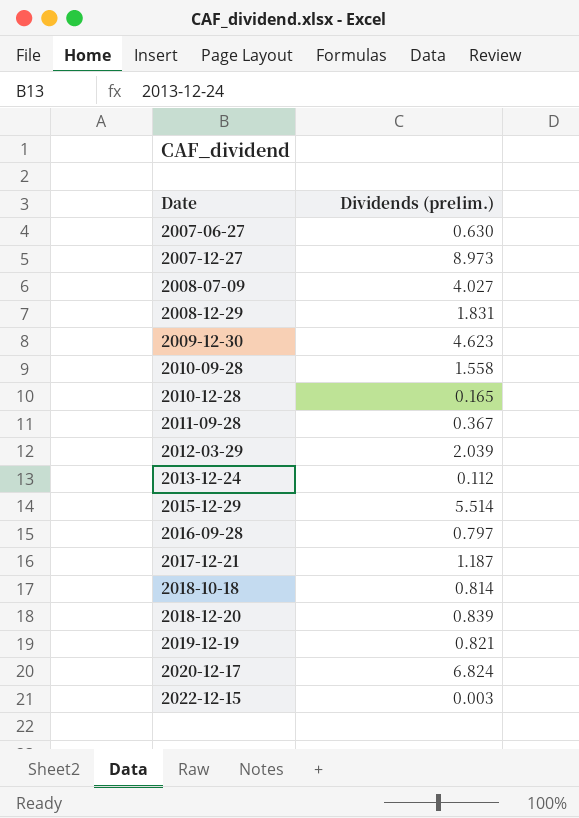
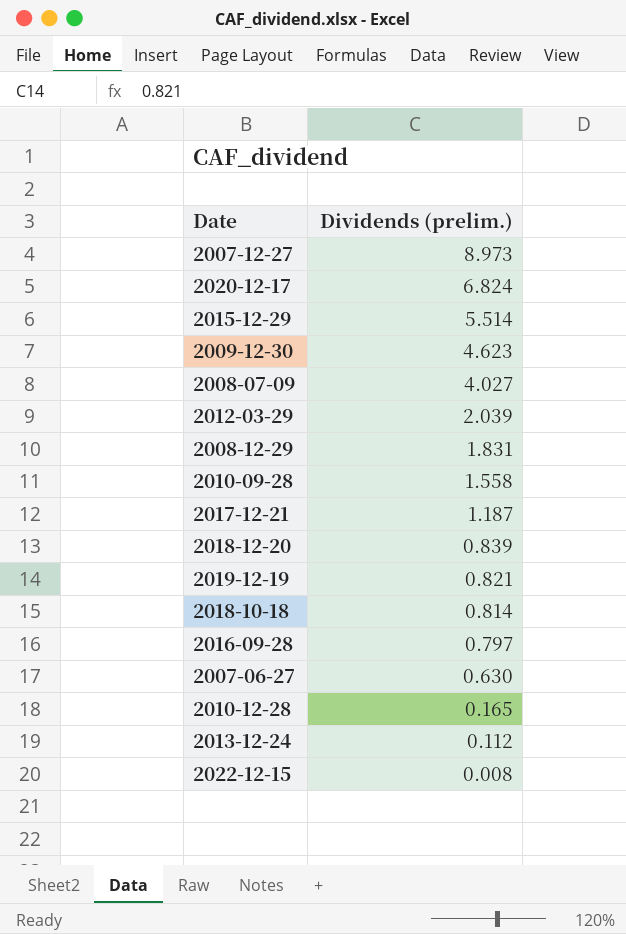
row order: Date ascending -> Dividends (prelim.) descending
row 2011-09-28: 0.367 -> none
2022-12-15 | Dividends (prelim.): 0.003 -> 0.008

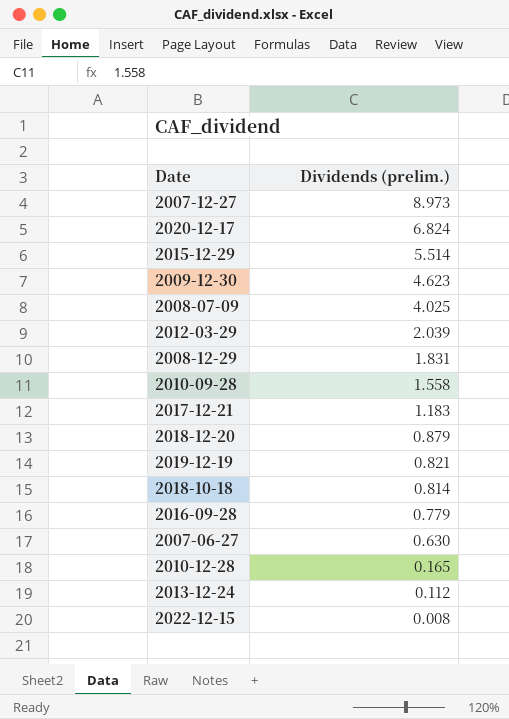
2008-07-09 | Dividends (prelim.): 4.027 -> 4.025
2017-12-21 | Dividends (prelim.): 1.187 -> 1.183
2018-12-20 | Dividends (prelim.): 0.839 -> 0.879
2016-09-28 | Dividends (prelim.): 0.797 -> 0.779

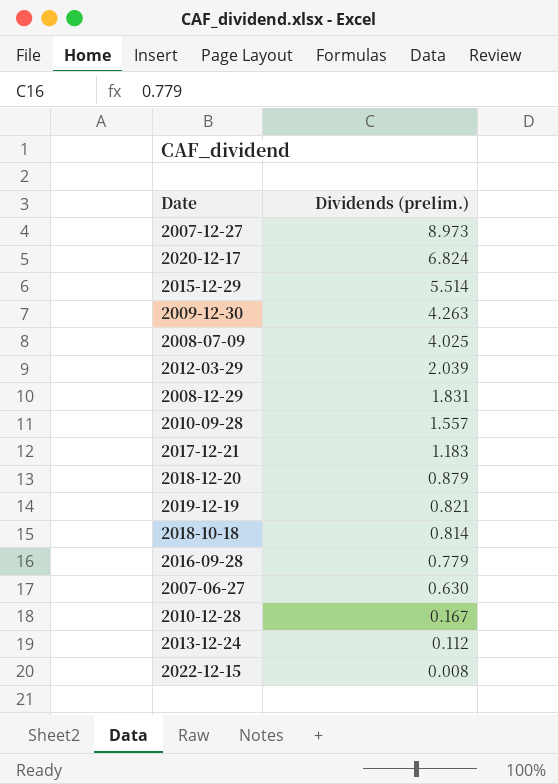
2009-12-30 | Dividends (prelim.): 4.623 -> 4.263
2010-09-28 | Dividends (prelim.): 1.558 -> 1.557
2010-12-28 | Dividends (prelim.): 0.165 -> 0.167

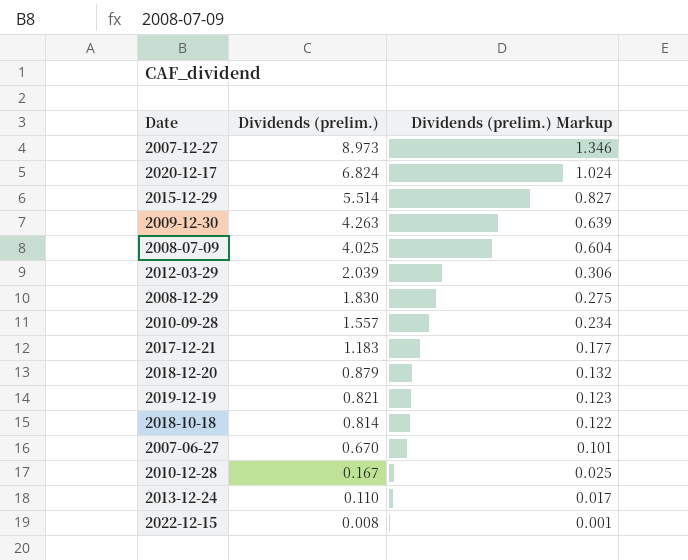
column Dividends (prelim.) Markup | formula: none -> [Dividends (prelim.)] * 0.15
row 2016-09-28: 0.779 -> none
2008-12-29 | Dividends (prelim.): 1.831 -> 1.830
2007-06-27 | Dividends (prelim.): 0.630 -> 0.670
2013-12-24 | Dividends (prelim.): 0.112 -> 0.110

